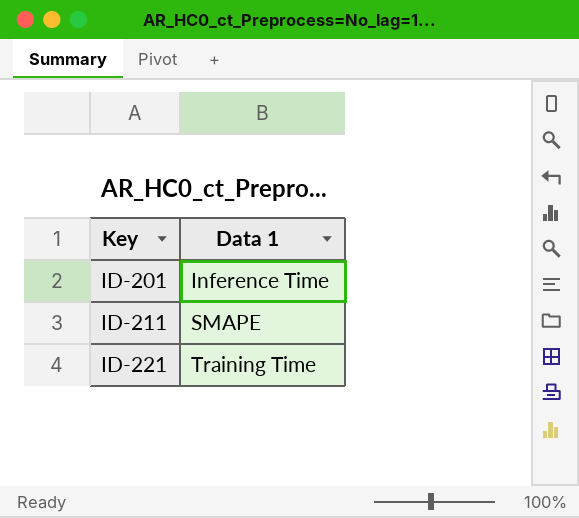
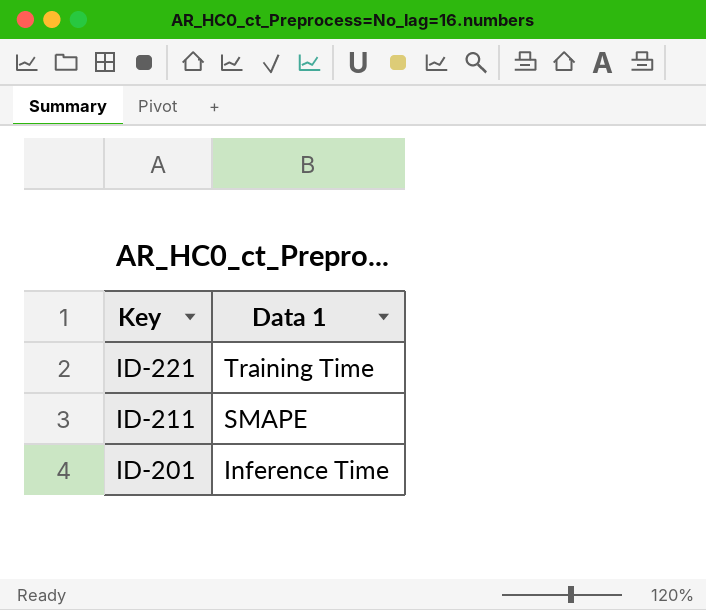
row order: Key ascending -> Key descending

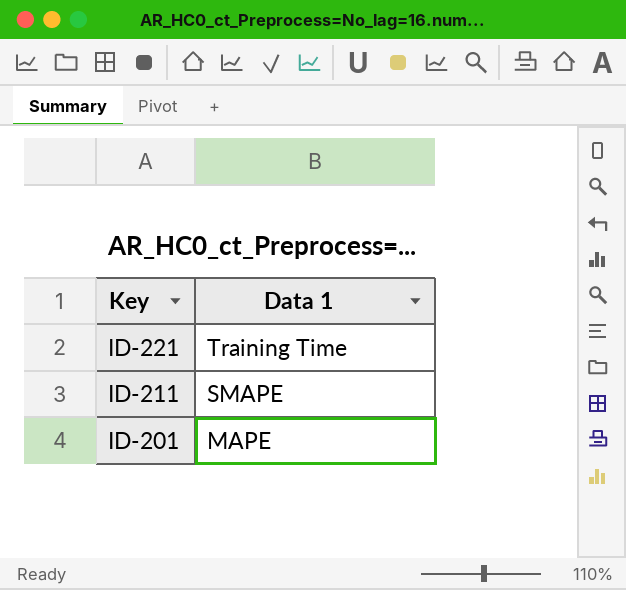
ID-201 | Data 1: Inference Time -> MAPE

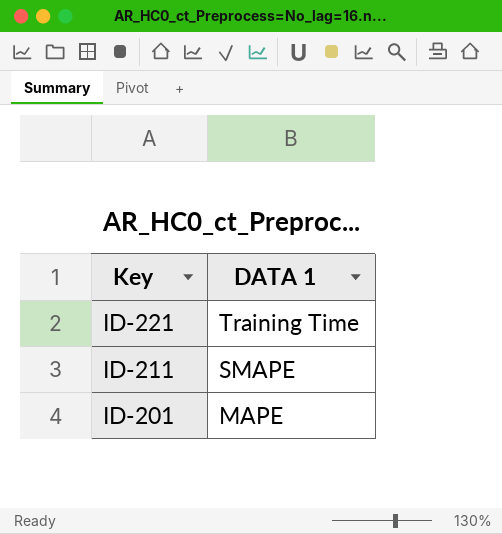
column name: Data 1 -> DATA 1

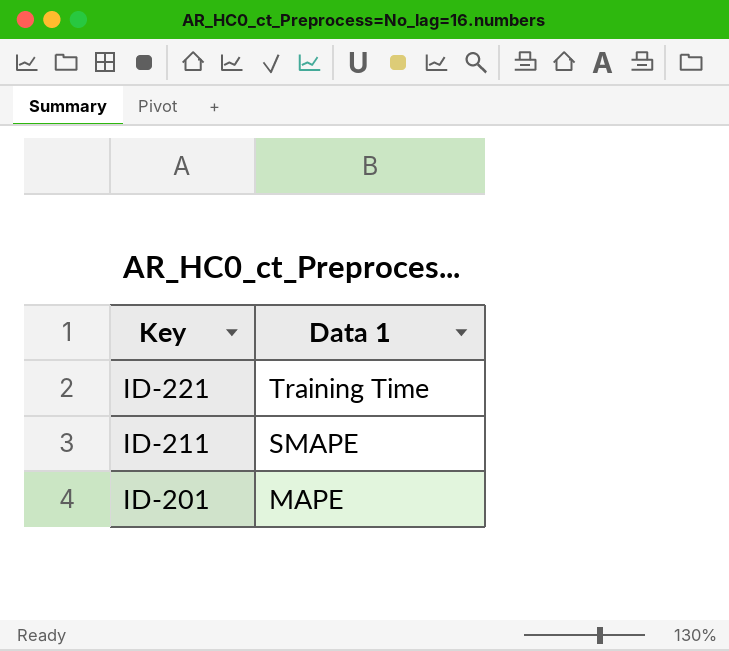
column name: DATA 1 -> Data 1

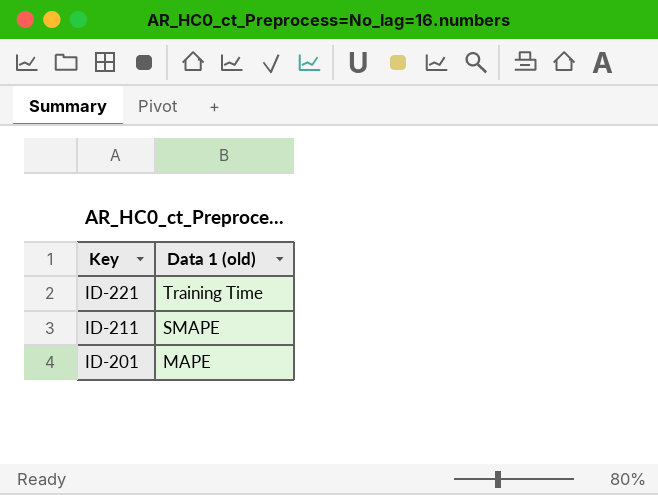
column name: Data 1 -> Data 1 (old)

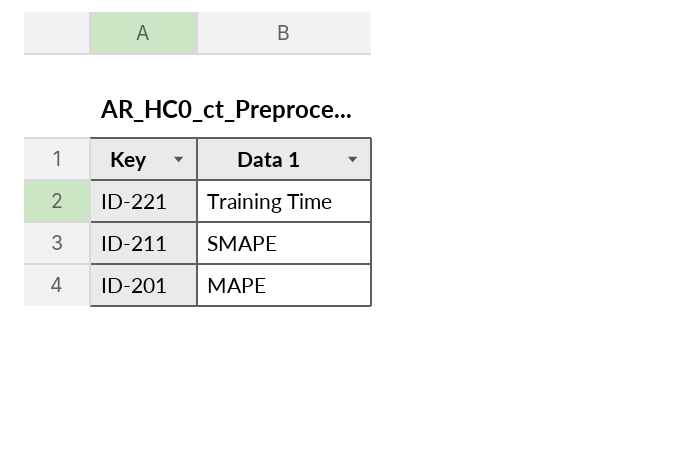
column name: Data 1 (old) -> Data 1

